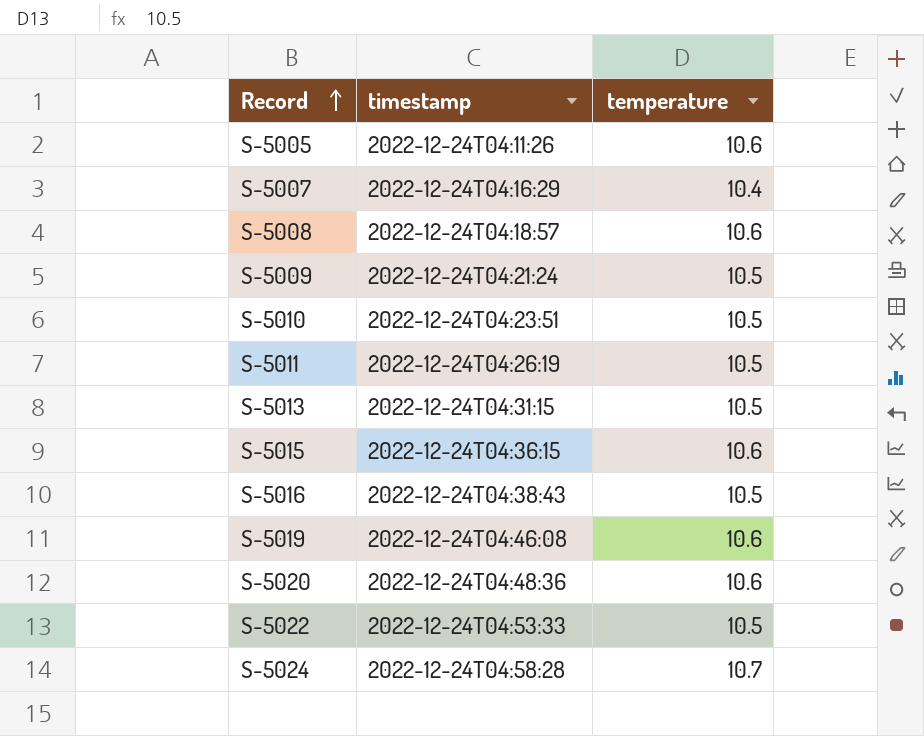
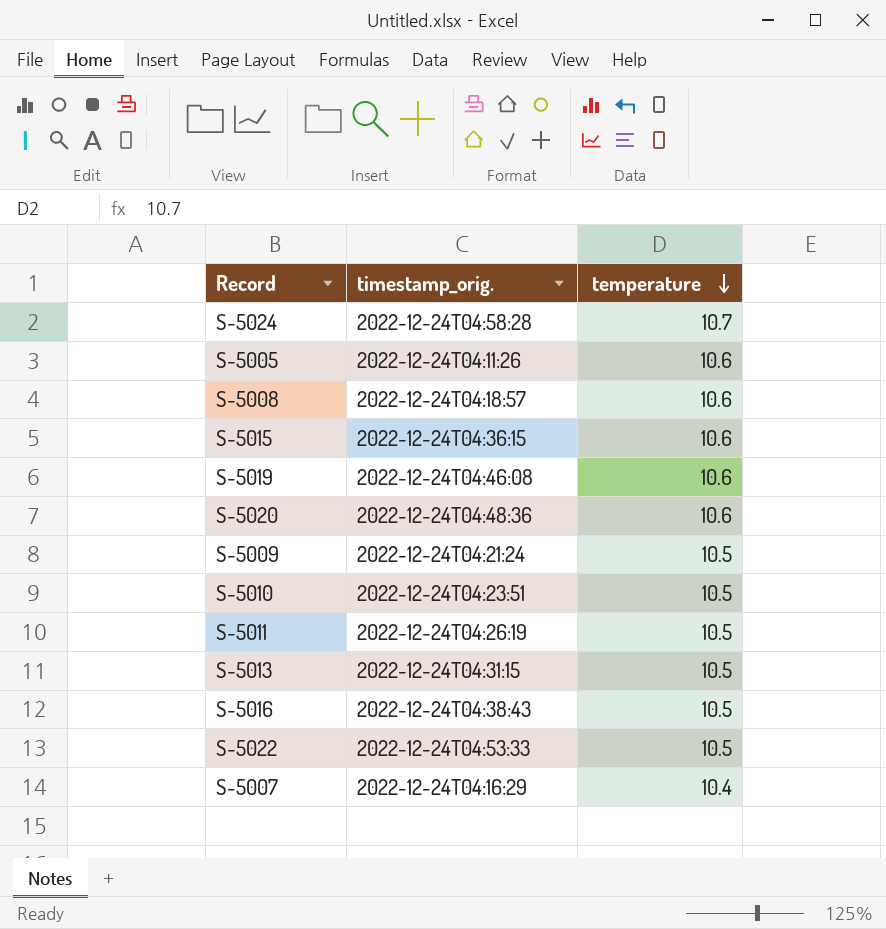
row order: Record ascending -> temperature descending
column name: timestamp -> timestamp_orig.

